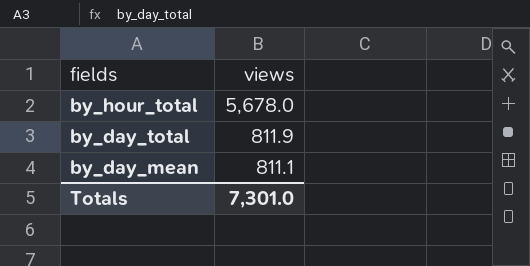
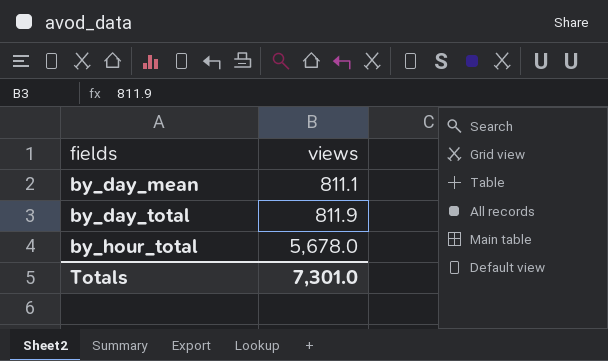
row order: fields descending -> fields ascending

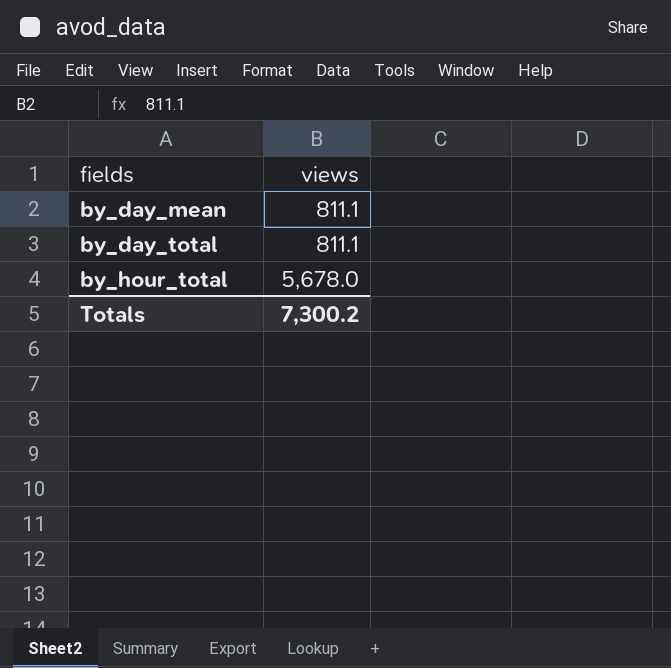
by_day_total | views: 811.9 -> 811.1
Totals | views: 7,301.0 -> 7,300.2

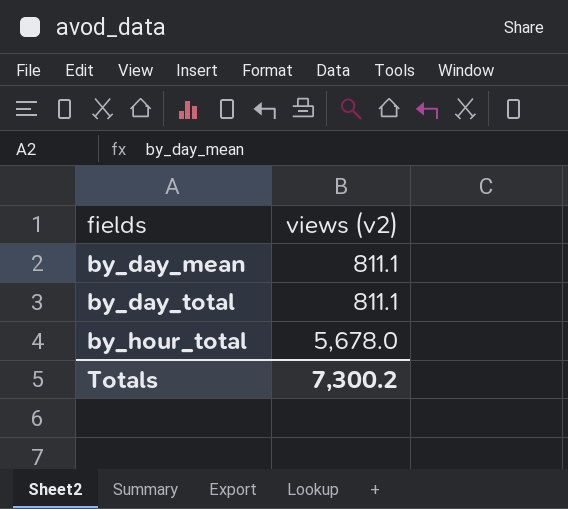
column name: views -> views (v2)

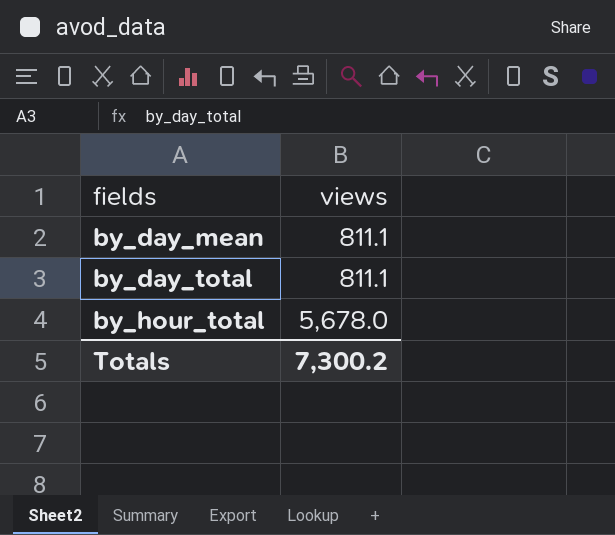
column name: views (v2) -> views

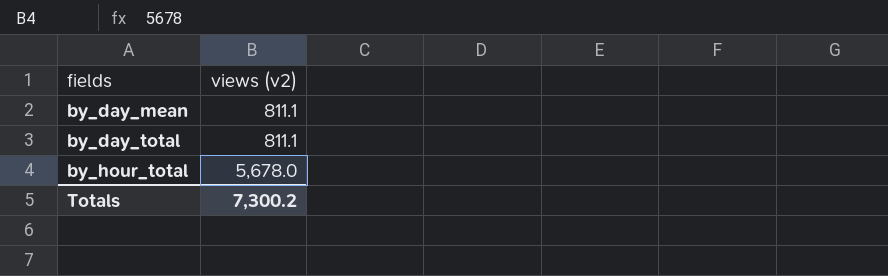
column name: views -> views (v2)

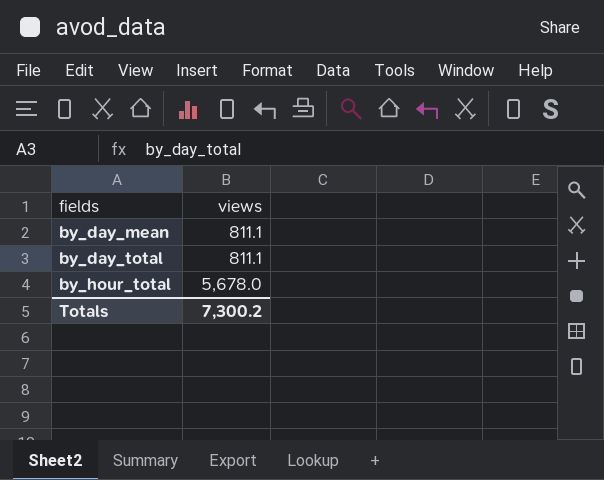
column name: views (v2) -> views

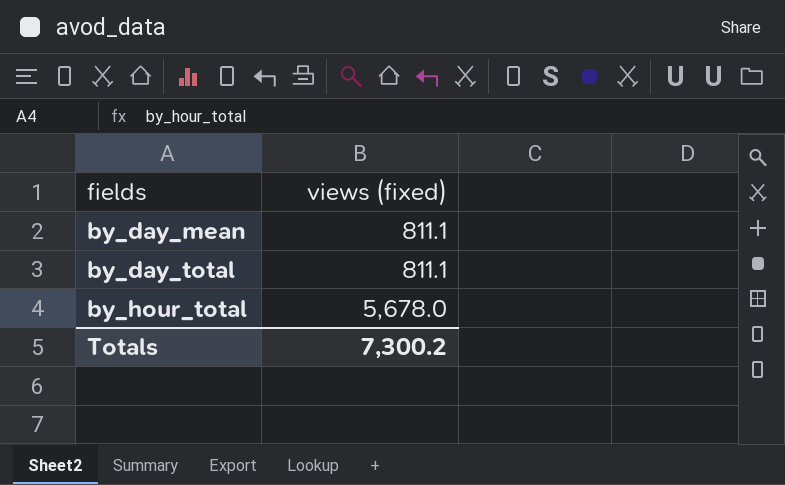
column name: views -> views (fixed)

